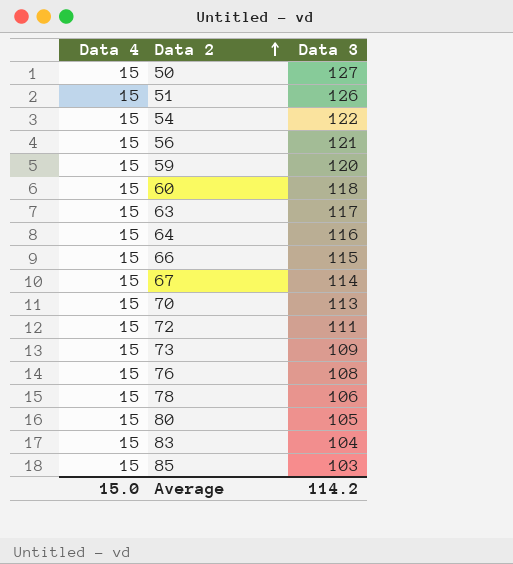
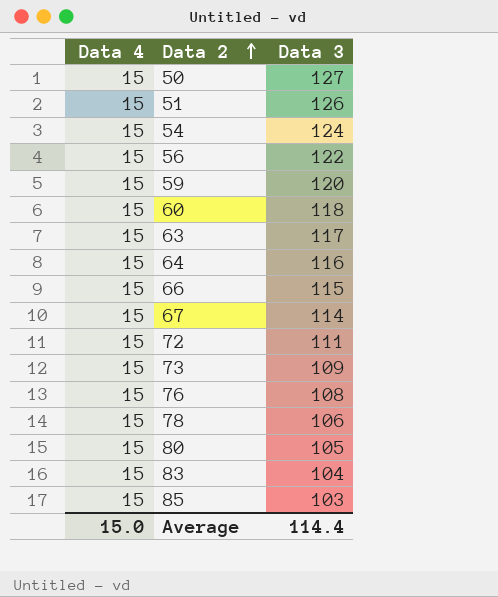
row 70: 15 | 113 -> none
54 | Data 3: 122 -> 124
56 | Data 3: 121 -> 122
Average | Data 3: 114.2 -> 114.4

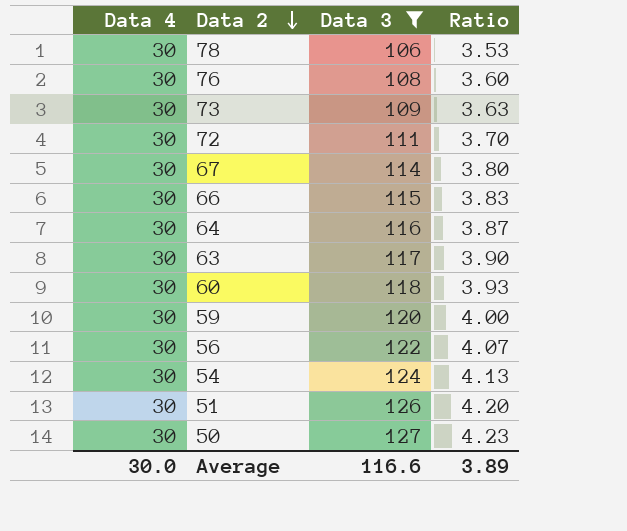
filter: none -> Data 3 >= 106
row order: Data 2 ascending -> Data 2 descending
column Ratio | formula: none -> [Data 3] / [Data 4]
78 | Data 4: 15 -> 30
76 | Data 4: 15 -> 30
73 | Data 4: 15 -> 30
72 | Data 4: 15 -> 30
67 | Data 4: 15 -> 30
66 | Data 4: 15 -> 30
64 | Data 4: 15 -> 30
63 | Data 4: 15 -> 30
60 | Data 4: 15 -> 30
59 | Data 4: 15 -> 30
56 | Data 4: 15 -> 30
54 | Data 4: 15 -> 30
51 | Data 4: 15 -> 30
50 | Data 4: 15 -> 30
Average | Data 4: 15.0 -> 30.0
Average | Data 3: 114.4 -> 116.6

